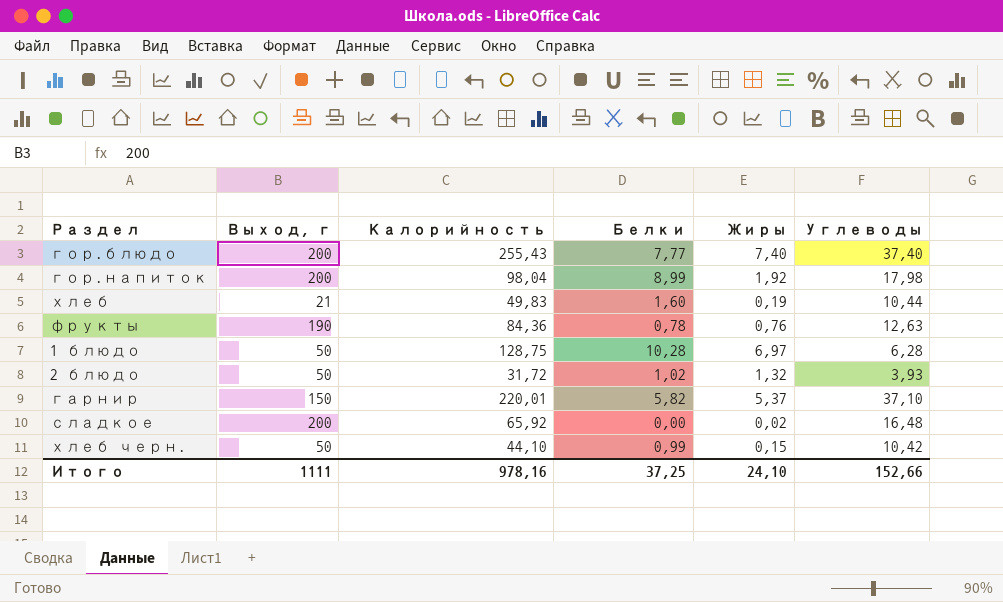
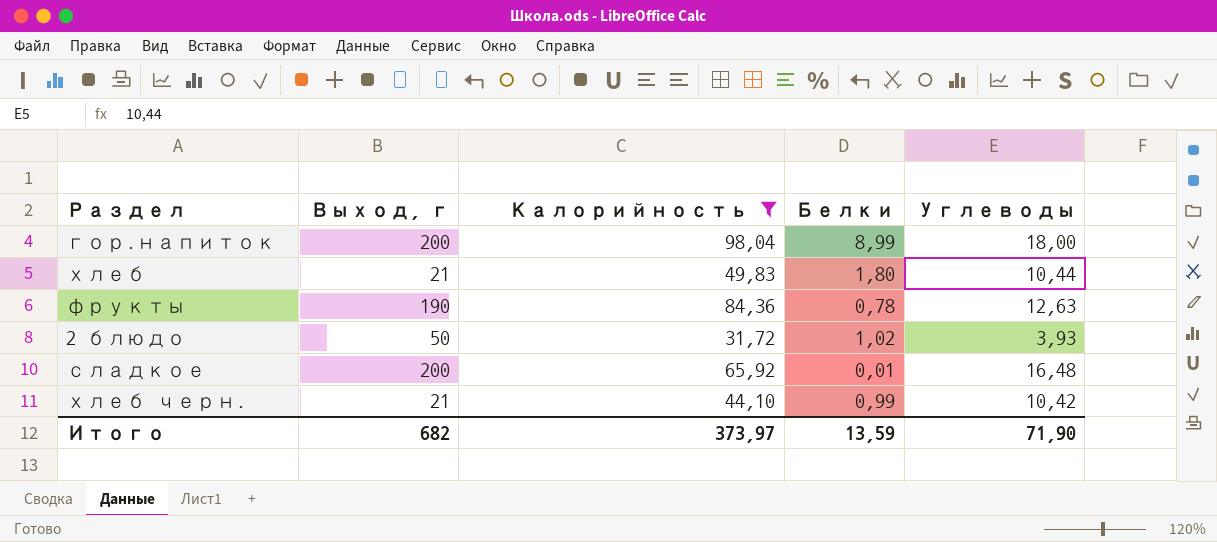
filter: none -> Калорийность <= 98,04
column Жиры | position: 5 -> none
гор.напиток | Углеводы: 17,98 -> 18,00
хлеб | Белки: 1,60 -> 1,80
сладкое | Белки: 0,00 -> 0,01
хлеб черн. | Выход, г: 50 -> 21
Итого | Выход, г: 1111 -> 682
Итого | Калорийность: 978,16 -> 373,97
Итого | Белки: 37,25 -> 13,59
Итого | Углеводы: 152,66 -> 71,90

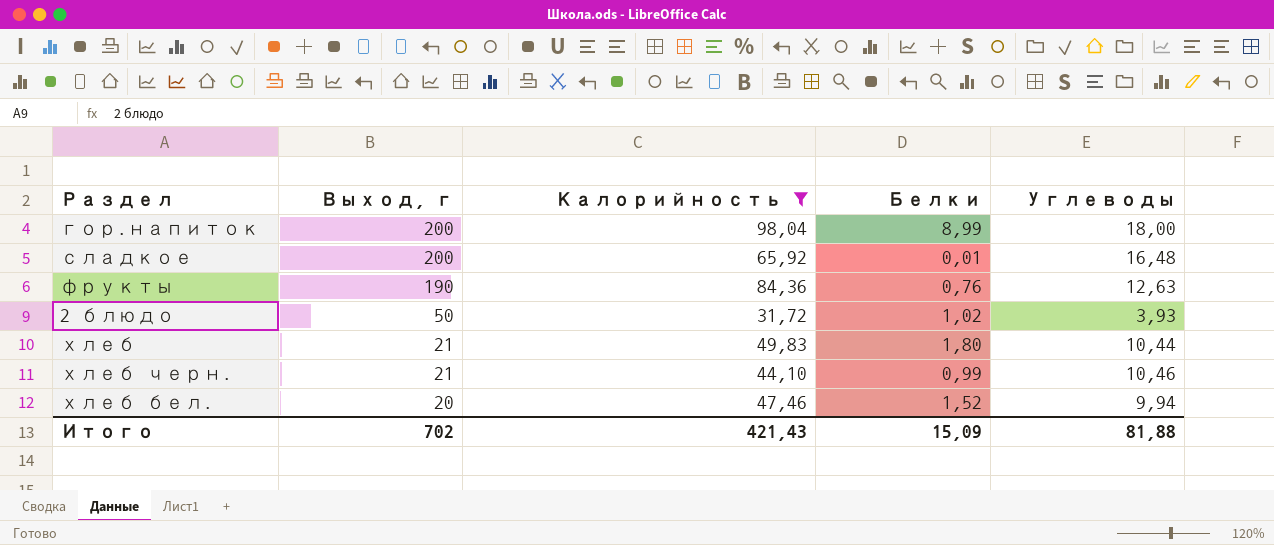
row order: none -> Выход, г descending
фрукты | Белки: 0,78 -> 0,76
хлеб черн. | Углеводы: 10,42 -> 10,46
row хлеб бел.: none -> 20 | 47,46 | 1,52 | 9,94
Итого | Выход, г: 682 -> 702
Итого | Калорийность: 373,97 -> 421,43
Итого | Белки: 13,59 -> 15,09
Итого | Углеводы: 71,90 -> 81,88

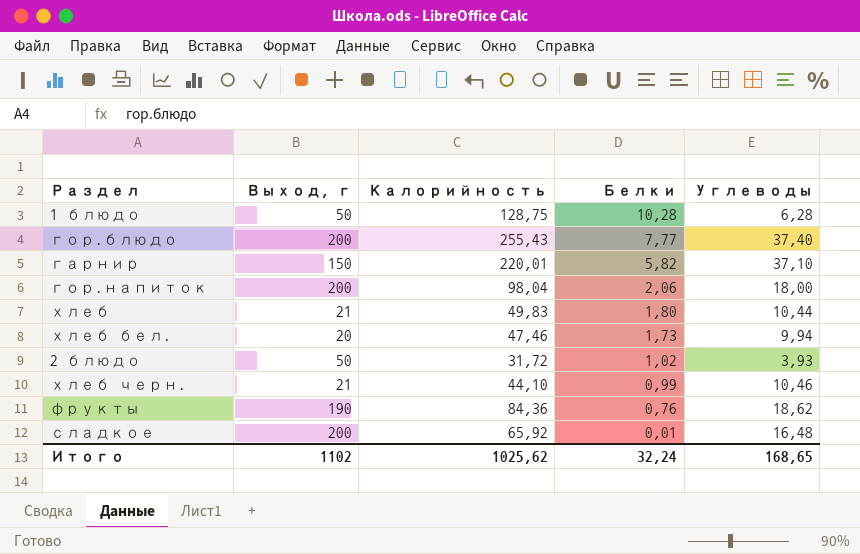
filter: Калорийность <= 98,04 -> none
row order: Выход, г descending -> Белки descending
гор.напиток | Белки: 8,99 -> 2,06
хлеб бел. | Белки: 1,52 -> 1,73
фрукты | Углеводы: 12,63 -> 18,62
Итого | Выход, г: 702 -> 1102
Итого | Калорийность: 421,43 -> 1025,62
Итого | Белки: 15,09 -> 32,24
Итого | Углеводы: 81,88 -> 168,65

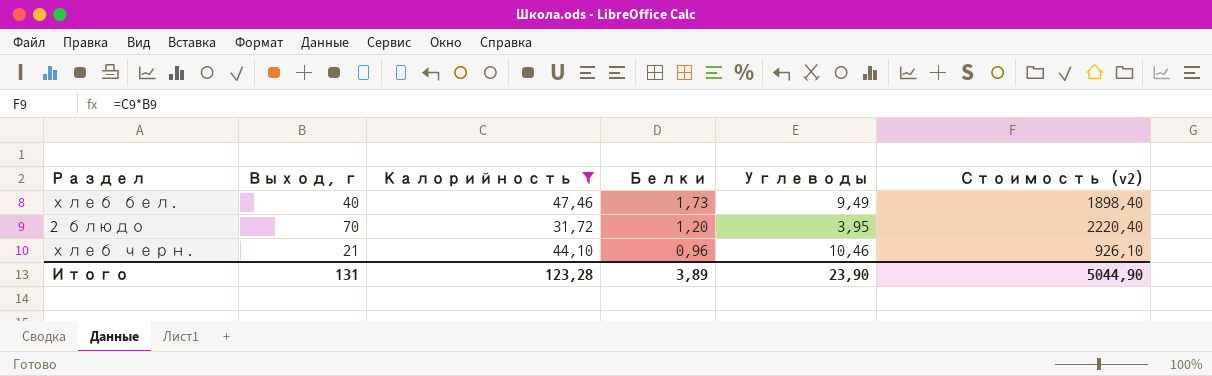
filter: none -> Калорийность <= 47,46
column Стоимость (v2) | formula: none -> [Выход, г] * [Калорийность]
хлеб бел. | Выход, г: 20 -> 40
хлеб бел. | Углеводы: 9,94 -> 9,49
2 блюдо | Выход, г: 50 -> 70
2 блюдо | Белки: 1,02 -> 1,20
2 блюдо | Углеводы: 3,93 -> 3,95
хлеб черн. | Белки: 0,99 -> 0,96
Итого | Выход, г: 1102 -> 131
Итого | Калорийность: 1025,62 -> 123,28
Итого | Белки: 32,24 -> 3,89
Итого | Углеводы: 168,65 -> 23,90

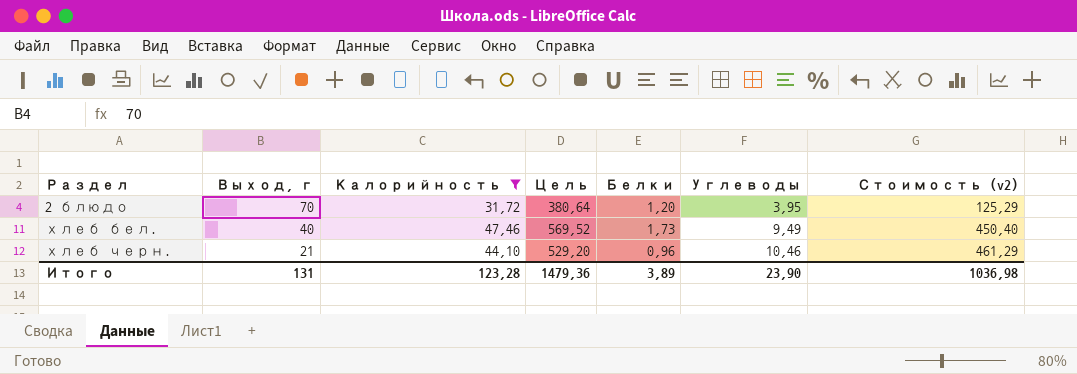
row order: Белки descending -> Раздел ascending
column Цель | formula: none -> [Калорийность] * 12
column Стоимость (v2) | formula: [Выход, г] * [Калорийность] -> [Калорийность] * [Углеводы]
Итого | Стоимость (v2): 5044,90 -> 1036,98

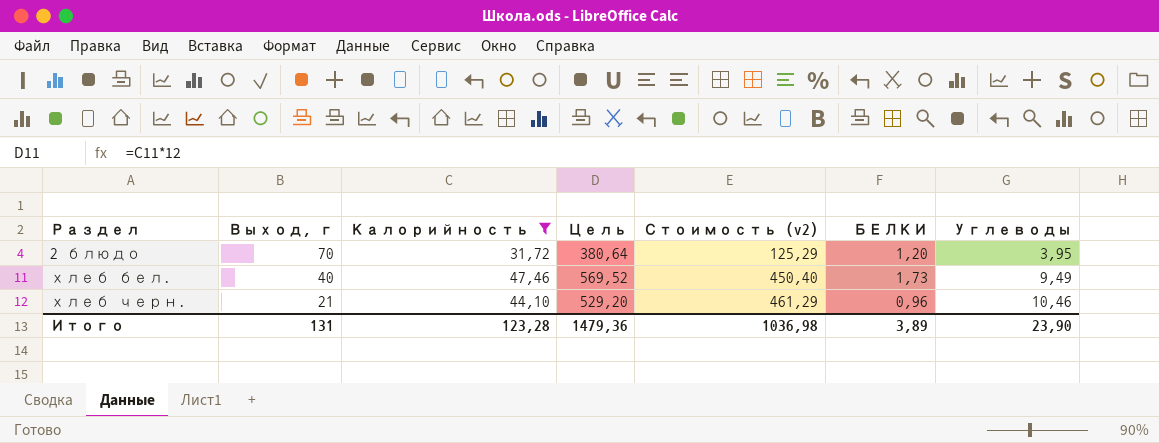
column Стоимость (v2) | position: 7 -> 5
column name: Белки -> БЕЛКИ

